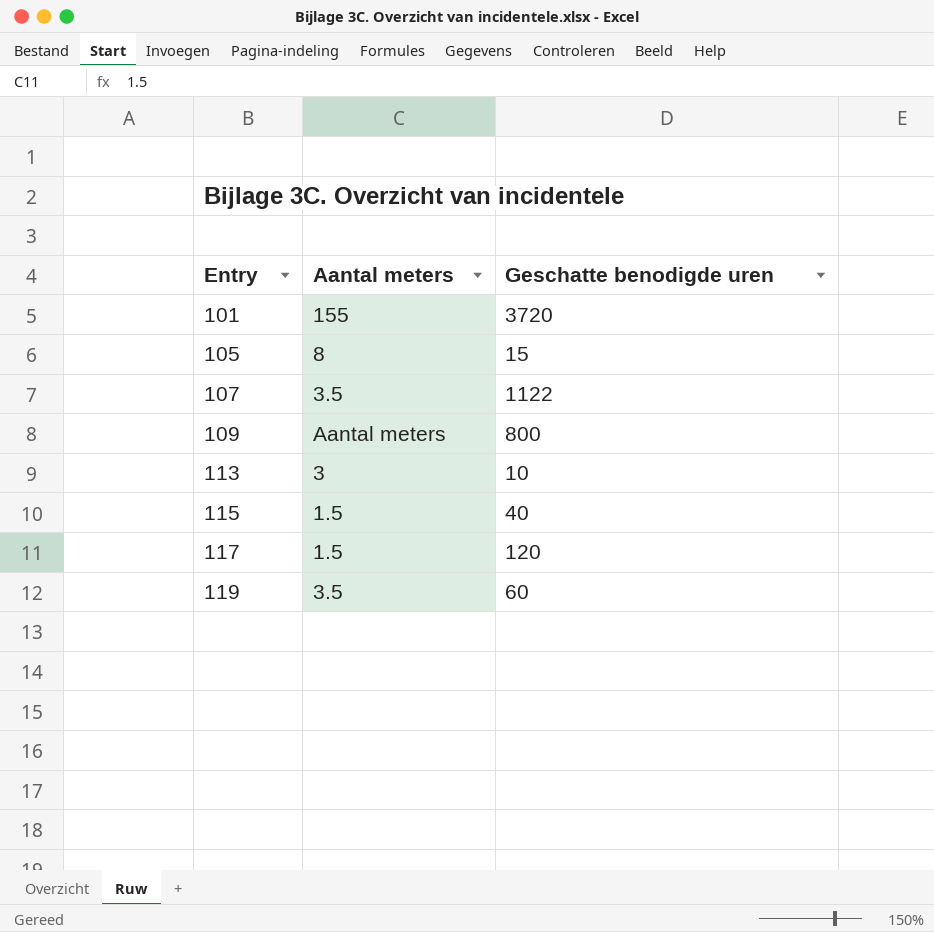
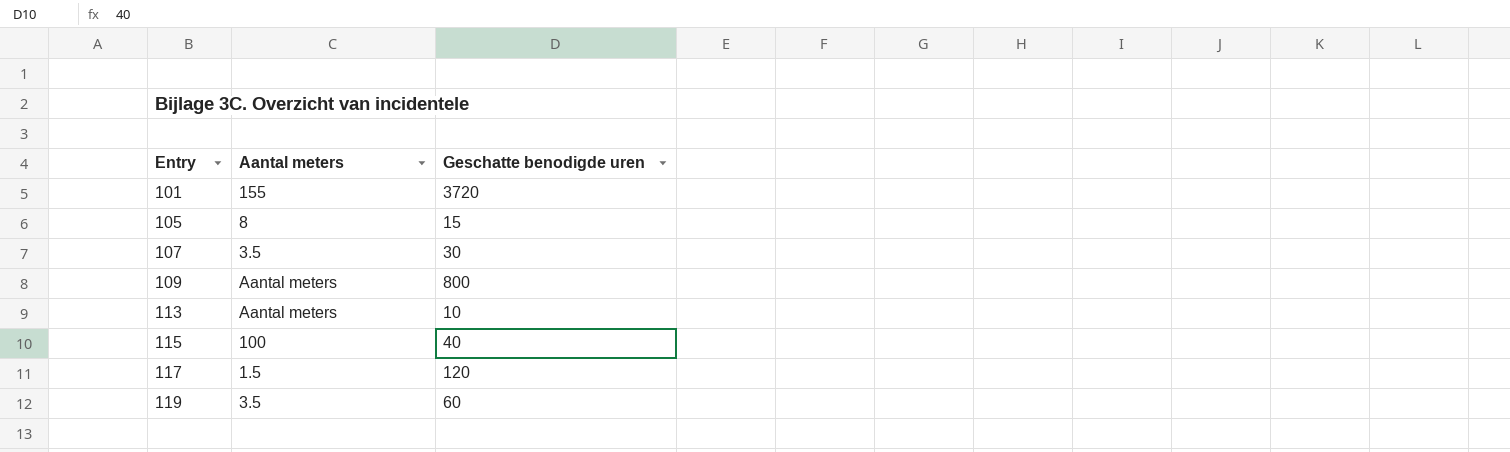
107 | Geschatte benodigde uren: 1122 -> 30
113 | Aantal meters: 3 -> Aantal meters
115 | Aantal meters: 1.5 -> 100

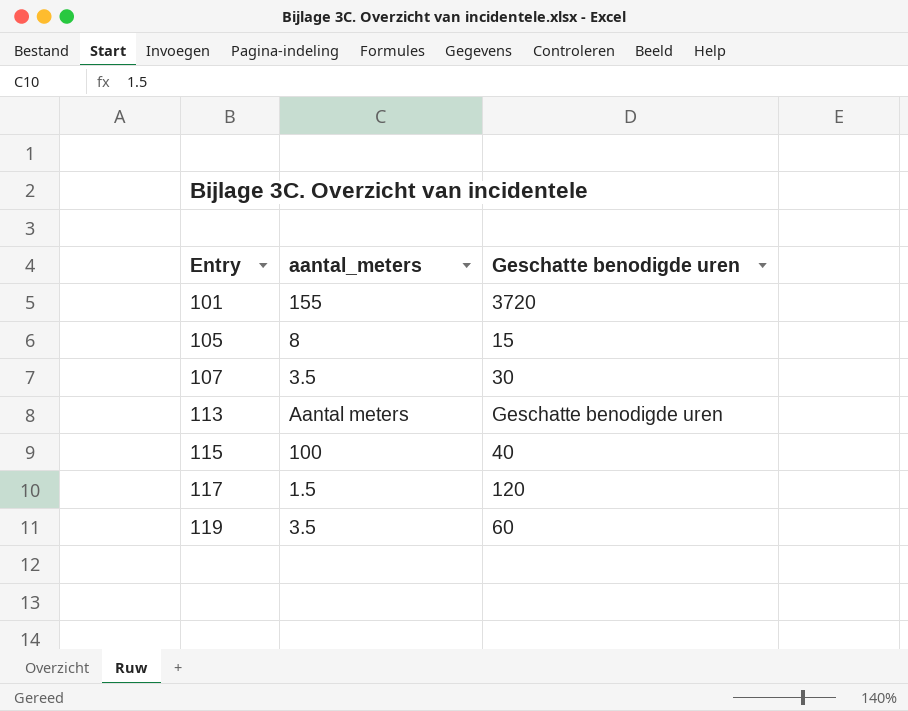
column name: Aantal meters -> aantal_meters
row 109: Aantal meters | 800 -> none
113 | Geschatte benodigde uren: 10 -> Geschatte benodigde uren

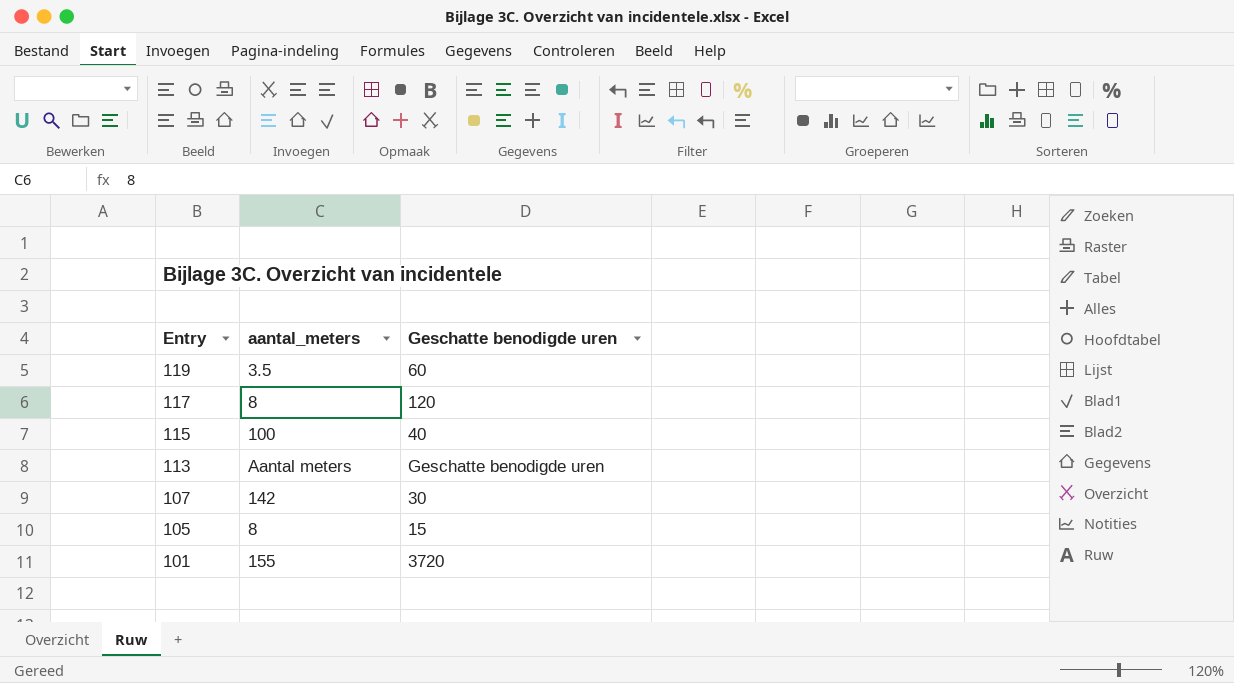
row order: Entry ascending -> Entry descending
117 | aantal_meters: 1.5 -> 8
107 | aantal_meters: 3.5 -> 142

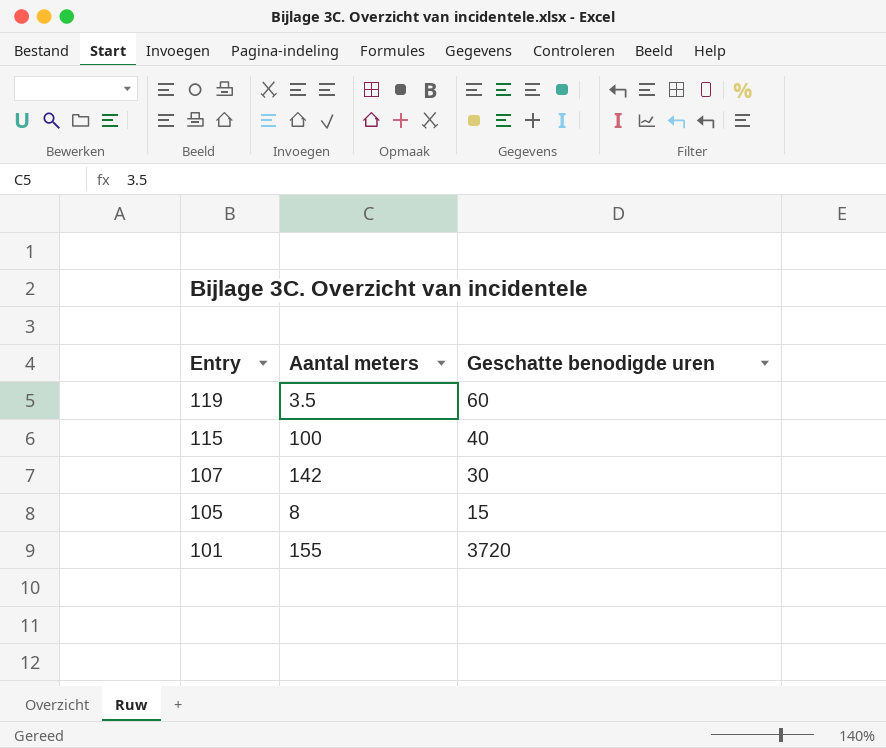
column name: aantal_meters -> Aantal meters
row 117: 8 | 120 -> none
row 113: Aantal meters | Geschatte benodigde uren -> none

